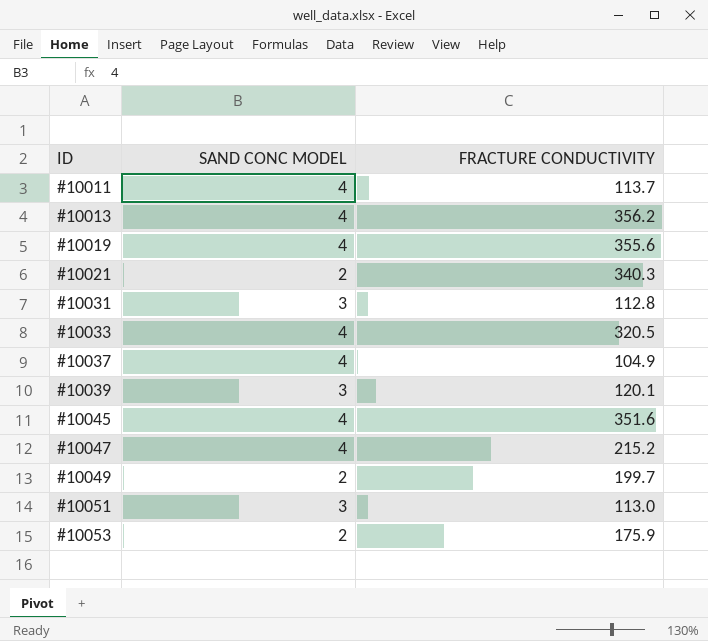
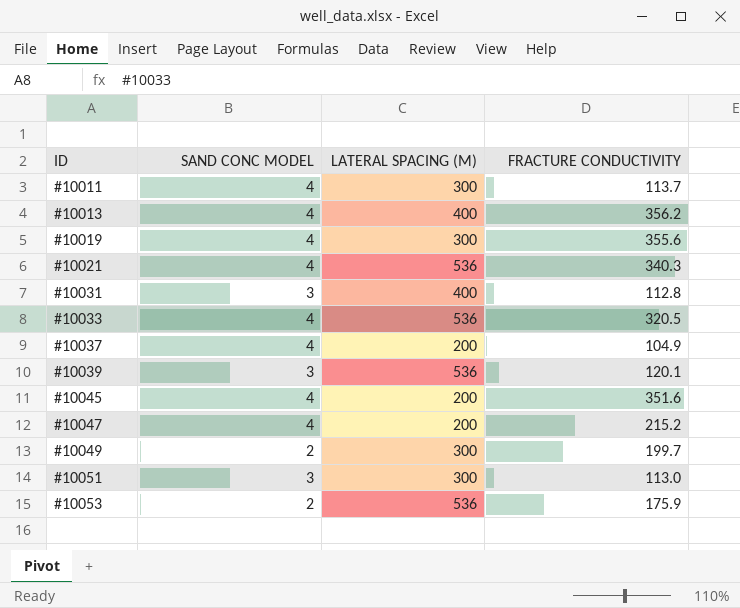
column LATERAL SPACING (M) | position: none -> 3
#10021 | SAND CONC MODEL: 2 -> 4

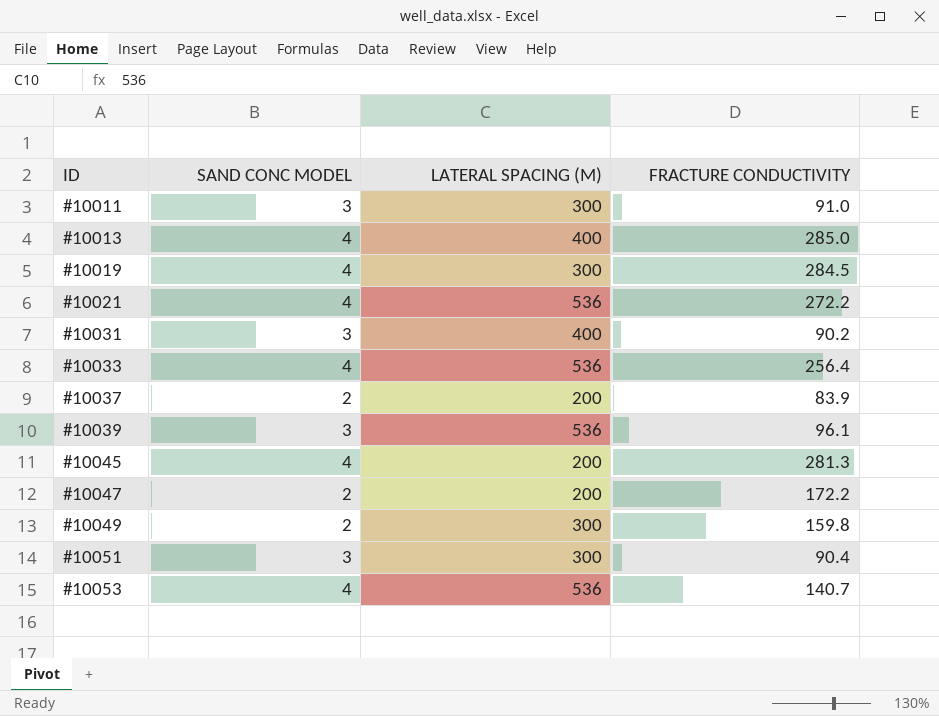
#10011 | SAND CONC MODEL: 4 -> 3
#10011 | FRACTURE CONDUCTIVITY: 113.7 -> 91.0
#10013 | FRACTURE CONDUCTIVITY: 356.2 -> 285.0
#10019 | FRACTURE CONDUCTIVITY: 355.6 -> 284.5
#10021 | FRACTURE CONDUCTIVITY: 340.3 -> 272.2
#10031 | FRACTURE CONDUCTIVITY: 112.8 -> 90.2
#10033 | FRACTURE CONDUCTIVITY: 320.5 -> 256.4
#10037 | SAND CONC MODEL: 4 -> 2
#10037 | FRACTURE CONDUCTIVITY: 104.9 -> 83.9
#10039 | FRACTURE CONDUCTIVITY: 120.1 -> 96.1
#10045 | FRACTURE CONDUCTIVITY: 351.6 -> 281.3
#10047 | SAND CONC MODEL: 4 -> 2
#10047 | FRACTURE CONDUCTIVITY: 215.2 -> 172.2
#10049 | FRACTURE CONDUCTIVITY: 199.7 -> 159.8
#10051 | FRACTURE CONDUCTIVITY: 113.0 -> 90.4
#10053 | SAND CONC MODEL: 2 -> 4
#10053 | FRACTURE CONDUCTIVITY: 175.9 -> 140.7

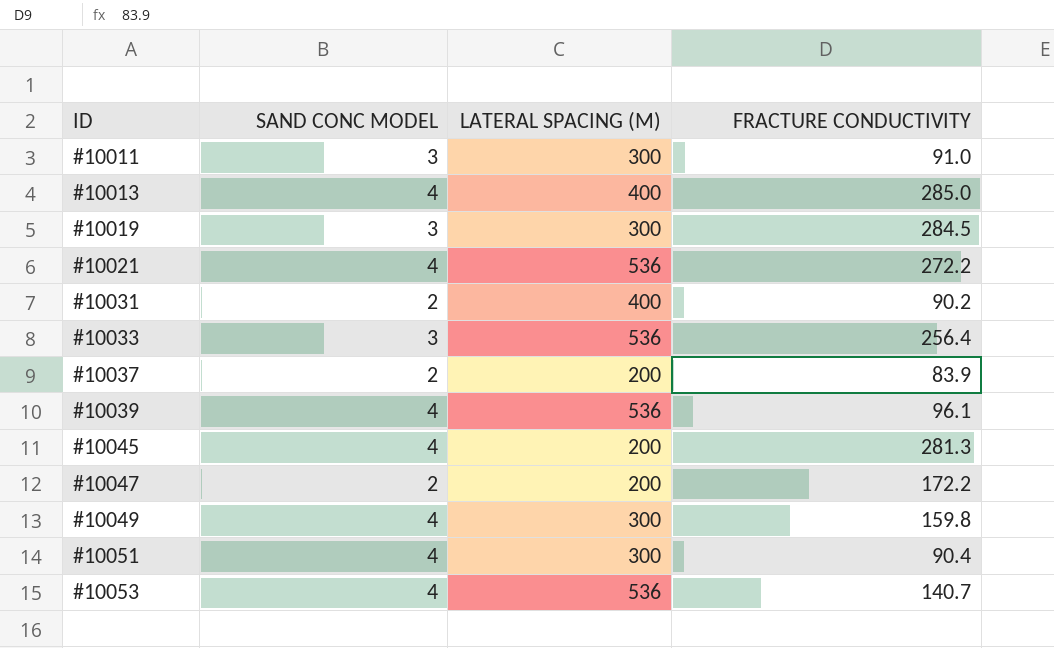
#10019 | SAND CONC MODEL: 4 -> 3
#10031 | SAND CONC MODEL: 3 -> 2
#10033 | SAND CONC MODEL: 4 -> 3
#10039 | SAND CONC MODEL: 3 -> 4
#10049 | SAND CONC MODEL: 2 -> 4
#10051 | SAND CONC MODEL: 3 -> 4

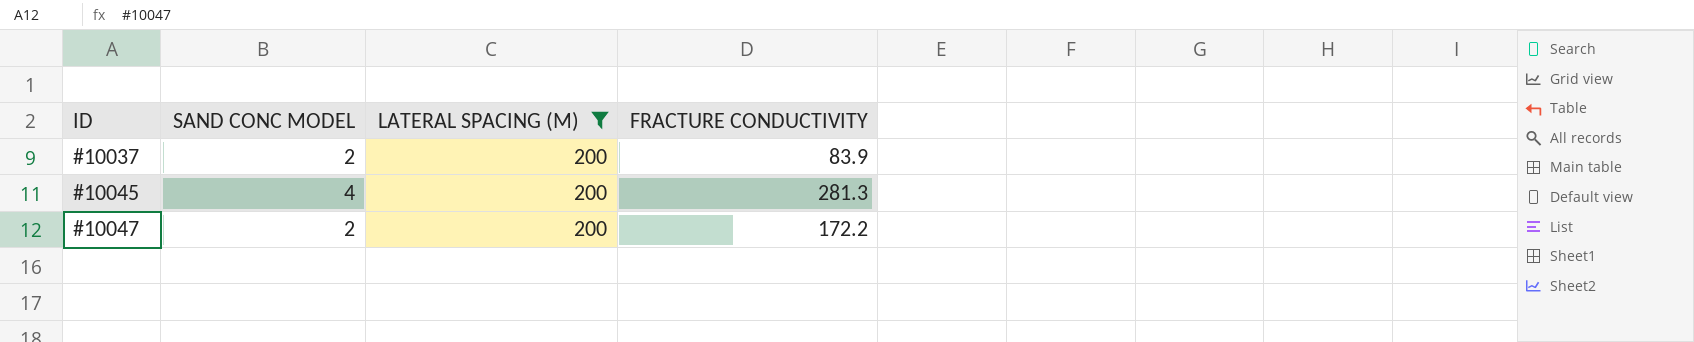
filter: none -> LATERAL SPACING (M) = 200

